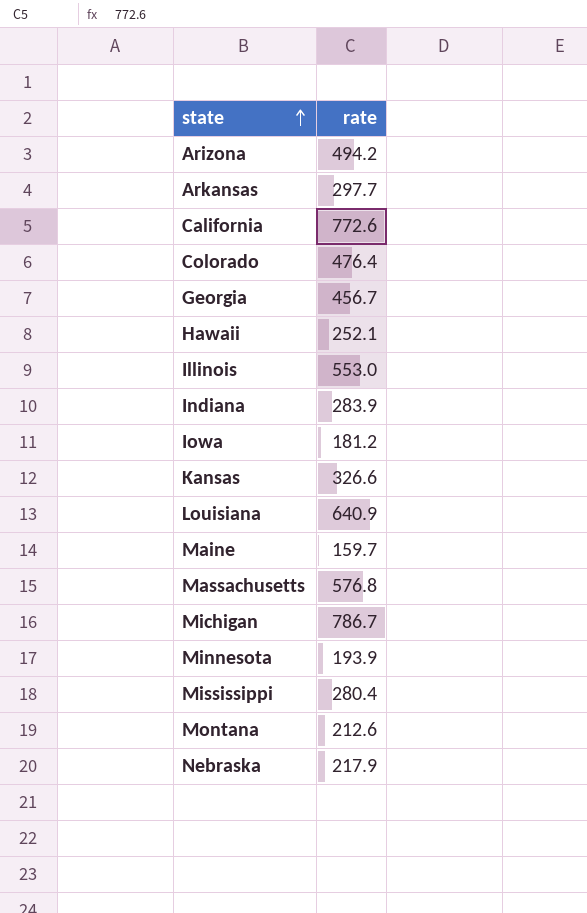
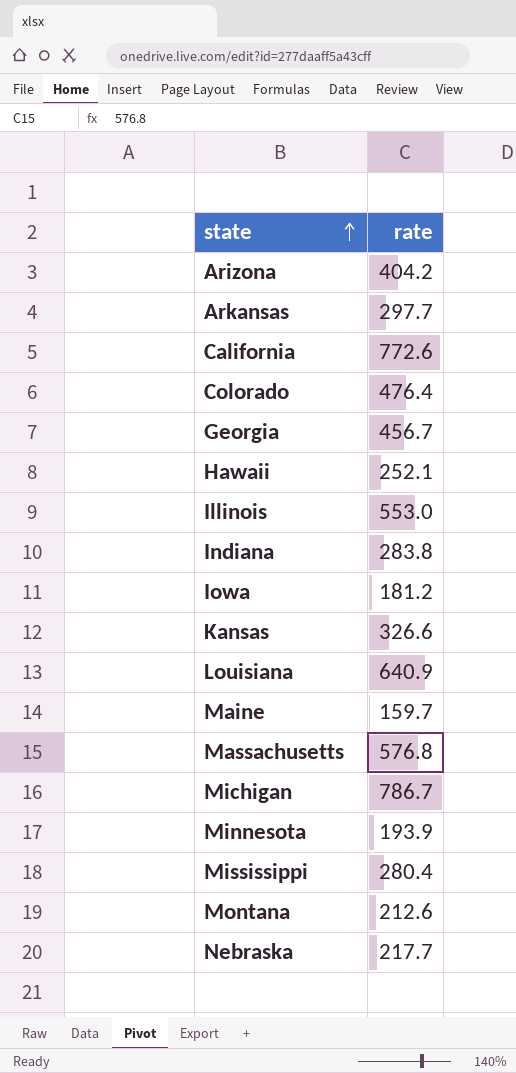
Arizona | rate: 494.2 -> 404.2
Indiana | rate: 283.9 -> 283.8
Nebraska | rate: 217.9 -> 217.7

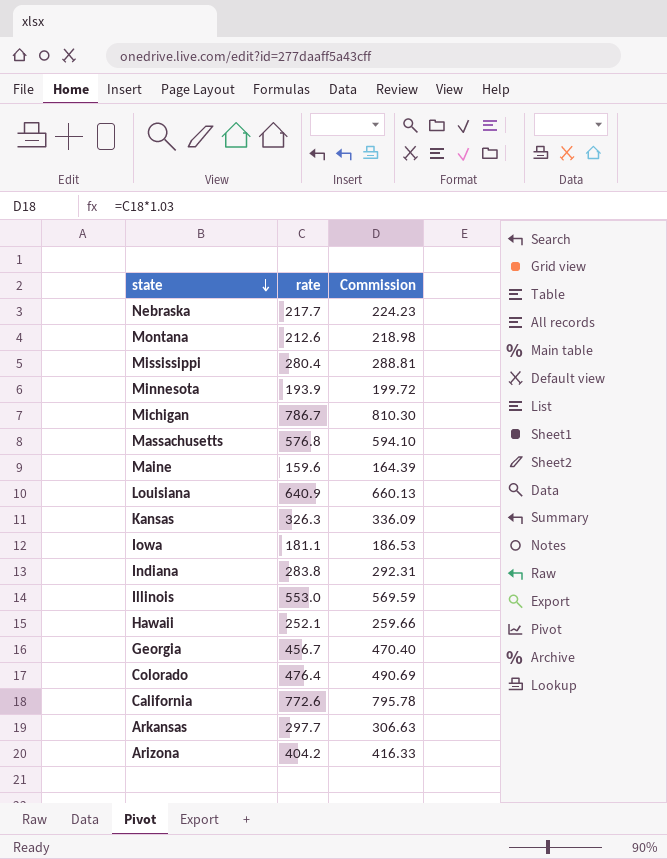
row order: state ascending -> state descending
column Commission | formula: none -> [rate] * 1.03
Maine | rate: 159.7 -> 159.6
Kansas | rate: 326.6 -> 326.3
Iowa | rate: 181.2 -> 181.1

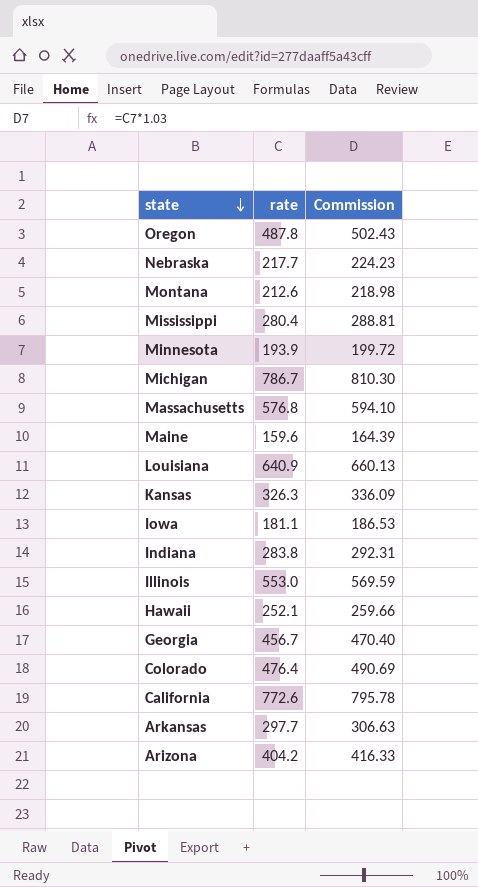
row Oregon: none -> 487.8 | 502.43

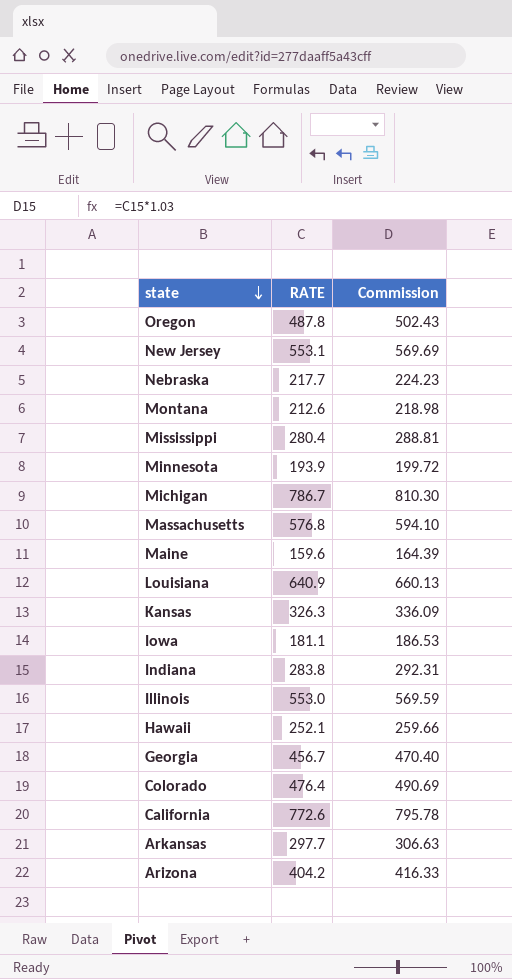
column name: rate -> RATE
row New Jersey: none -> 553.1 | 569.69

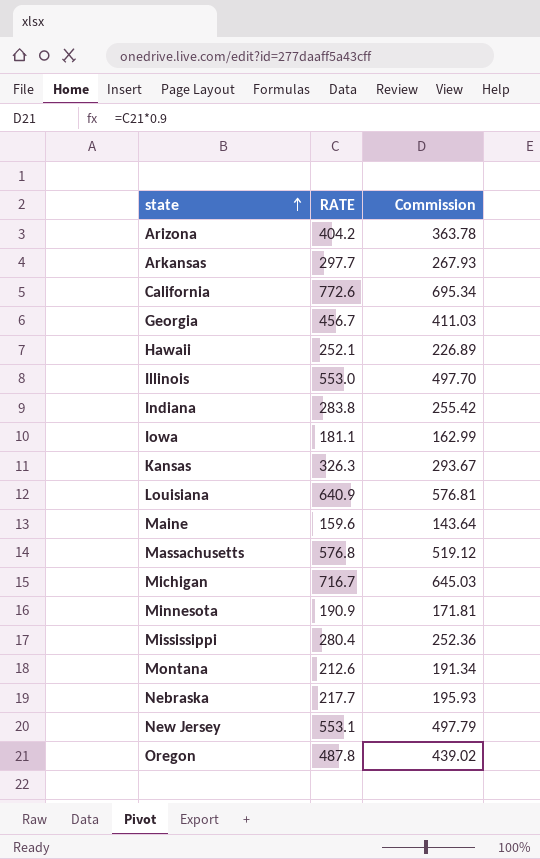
row order: state descending -> state ascending
column Commission | formula: [RATE] * 1.03 -> [RATE] * 0.9
row Colorado: 476.4 | 490.69 -> none
Michigan | RATE: 786.7 -> 716.7
Minnesota | RATE: 193.9 -> 190.9

